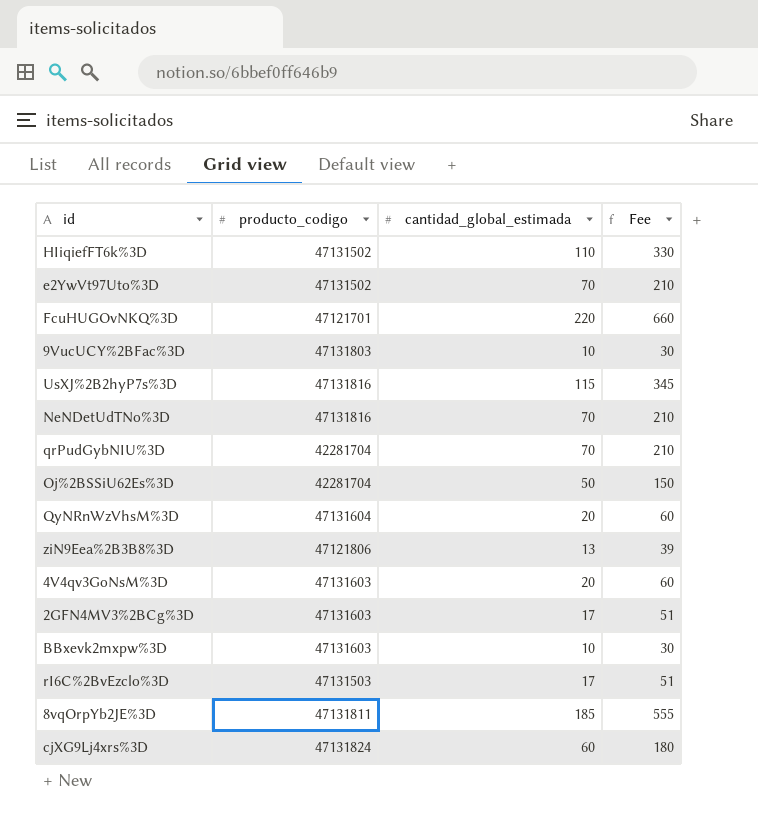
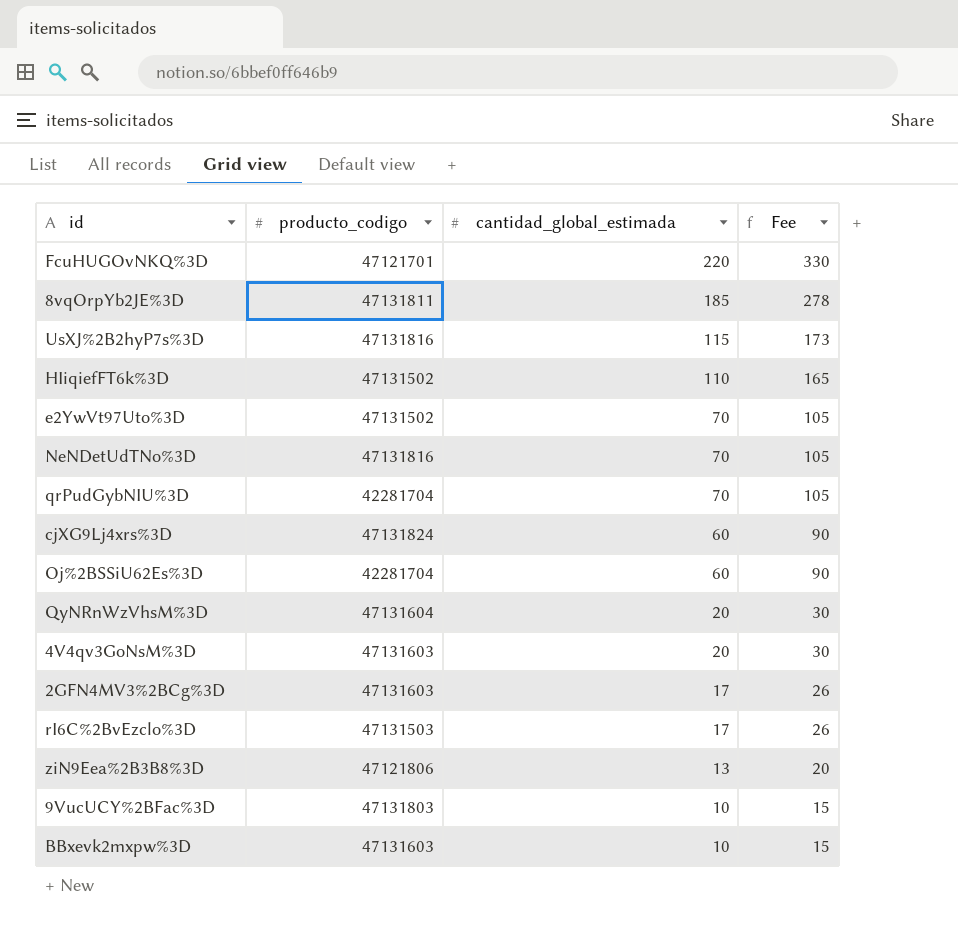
row order: none -> cantidad_global_estimada descending
column Fee | formula: [cantidad_global_estimada] * 3 -> [cantidad_global_estimada] * 1.5
Oj%2BSSiU62Es%3D | cantidad_global_estimada: 50 -> 60

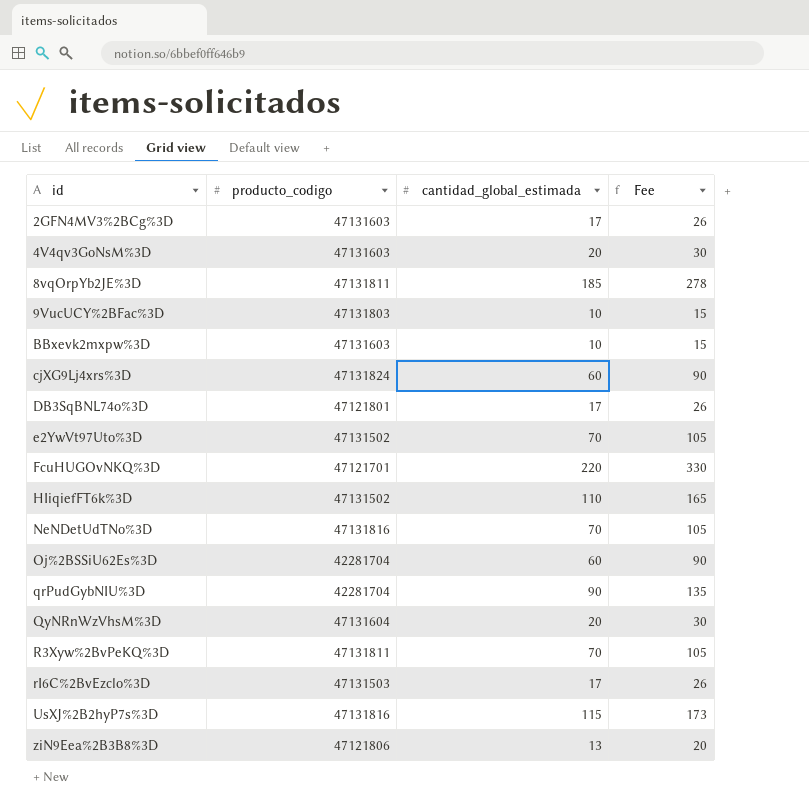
row order: cantidad_global_estimada descending -> id ascending
row DB3SqBNL74o%3D: none -> 47121801 | 17 | 26
qrPudGybNIU%3D | cantidad_global_estimada: 70 -> 90
qrPudGybNIU%3D | Fee: 105 -> 135
row R3Xyw%2BvPeKQ%3D: none -> 47131811 | 70 | 105

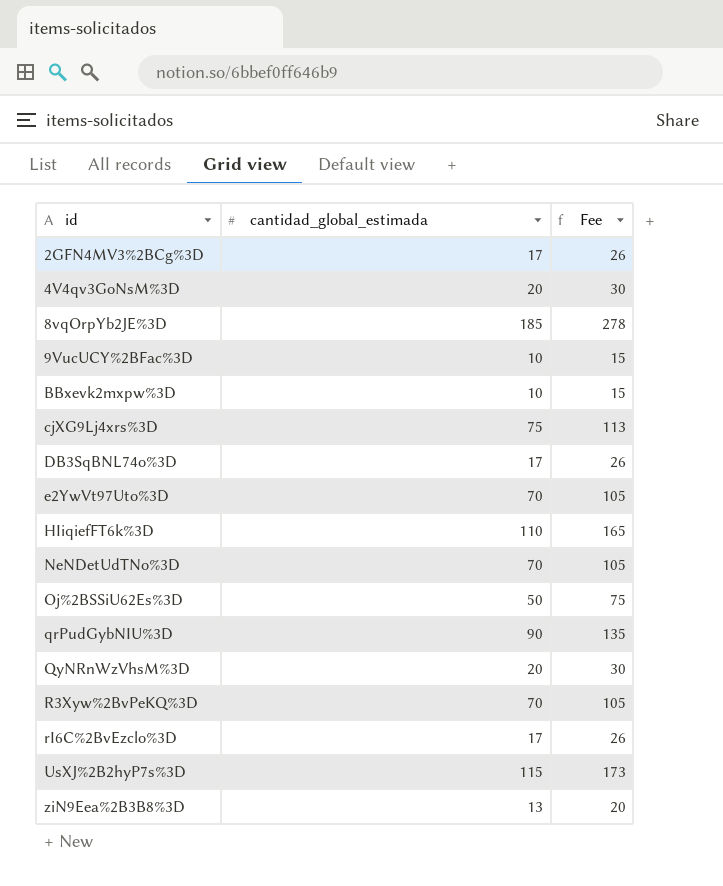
column producto_codigo | position: 2 -> none
row FcuHUGOvNKQ%3D: 47121701 | 220 | 330 -> none
cjXG9Lj4xrs%3D | cantidad_global_estimada: 60 -> 75
cjXG9Lj4xrs%3D | Fee: 90 -> 113
Oj%2BSSiU62Es%3D | cantidad_global_estimada: 60 -> 50
Oj%2BSSiU62Es%3D | Fee: 90 -> 75

